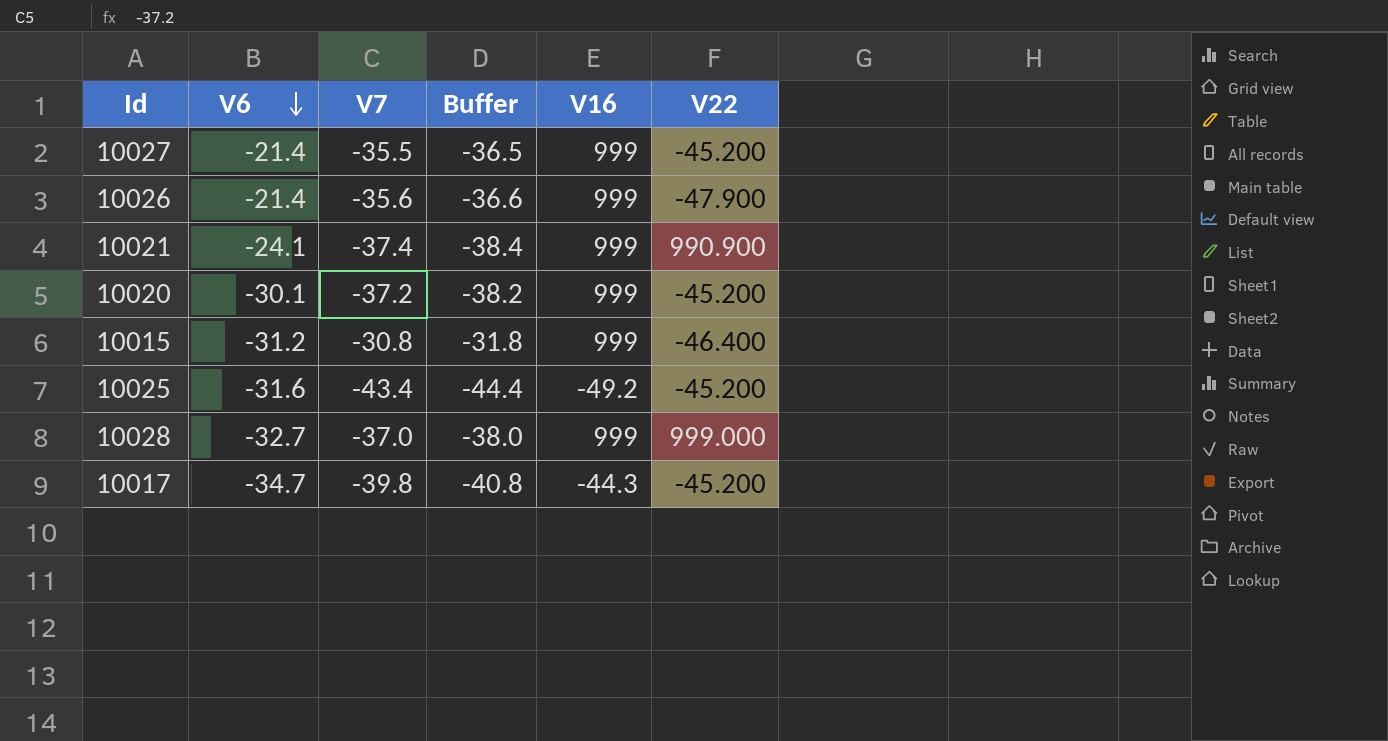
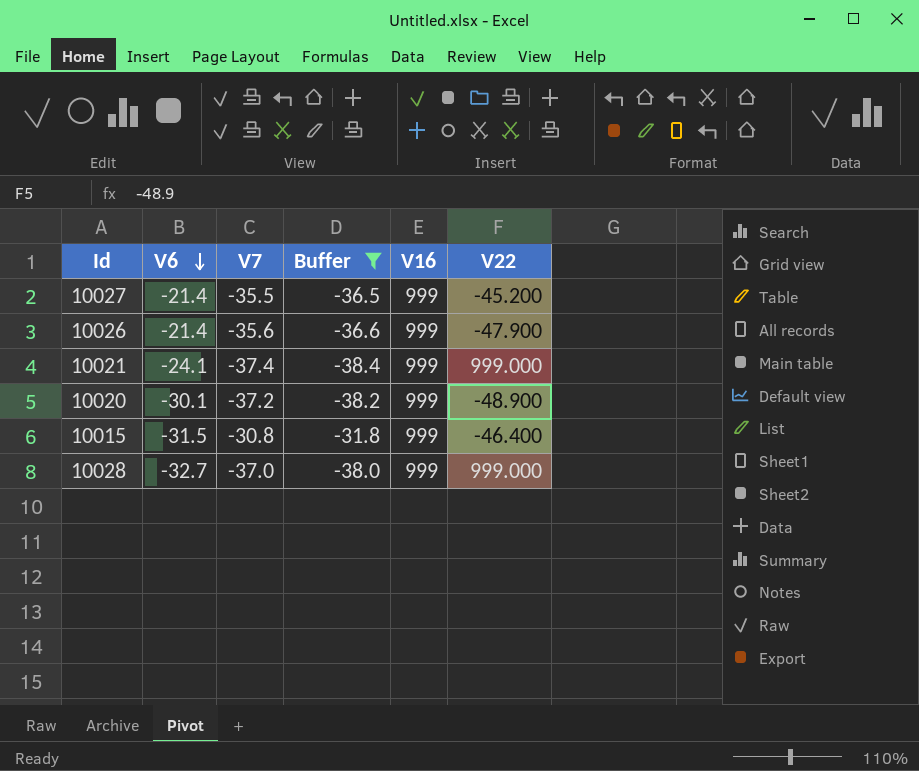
filter: none -> Buffer >= -38.4
10021 | V22: 990.900 -> 999.000
10020 | V22: -45.200 -> -48.900
10015 | V6: -31.2 -> -31.5

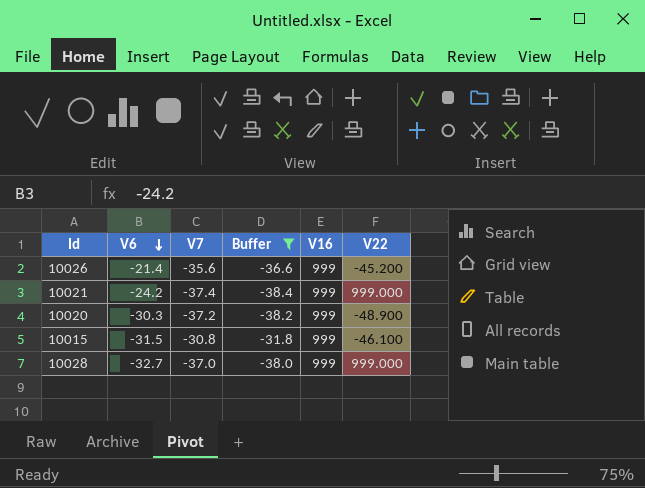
row 10027: -21.4 | -35.5 | -36.5 | 999 | -45.200 -> none
10026 | V22: -47.900 -> -45.200
10021 | V6: -24.1 -> -24.2
10020 | V6: -30.1 -> -30.3
10015 | V22: -46.400 -> -46.100

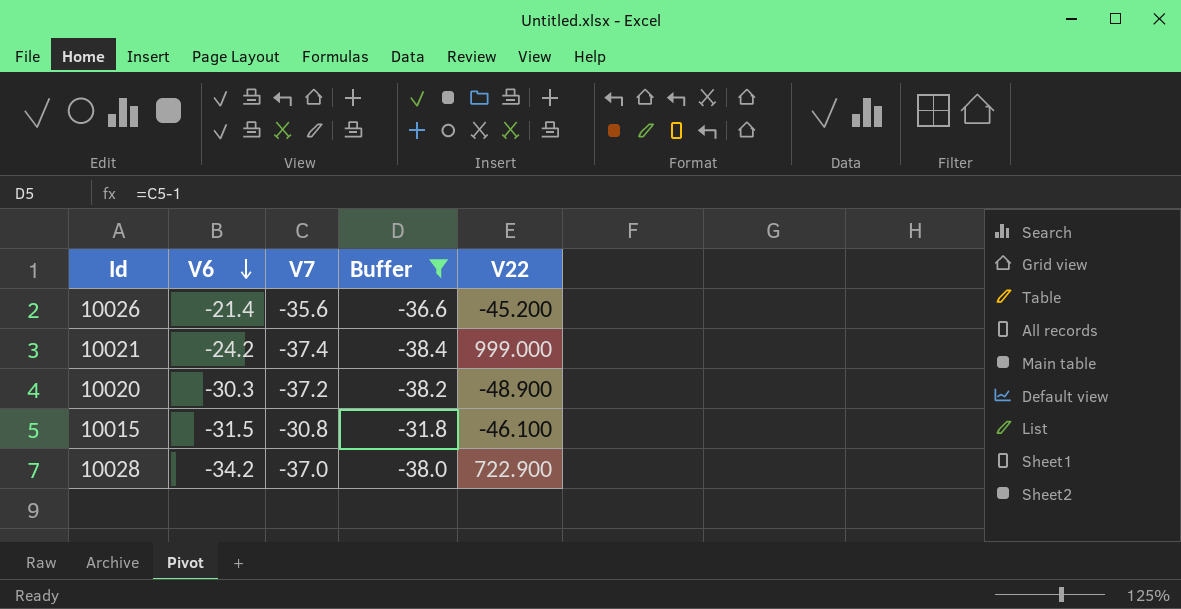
column V16 | position: 5 -> none
10028 | V6: -32.7 -> -34.2
10028 | V22: 999.000 -> 722.900

